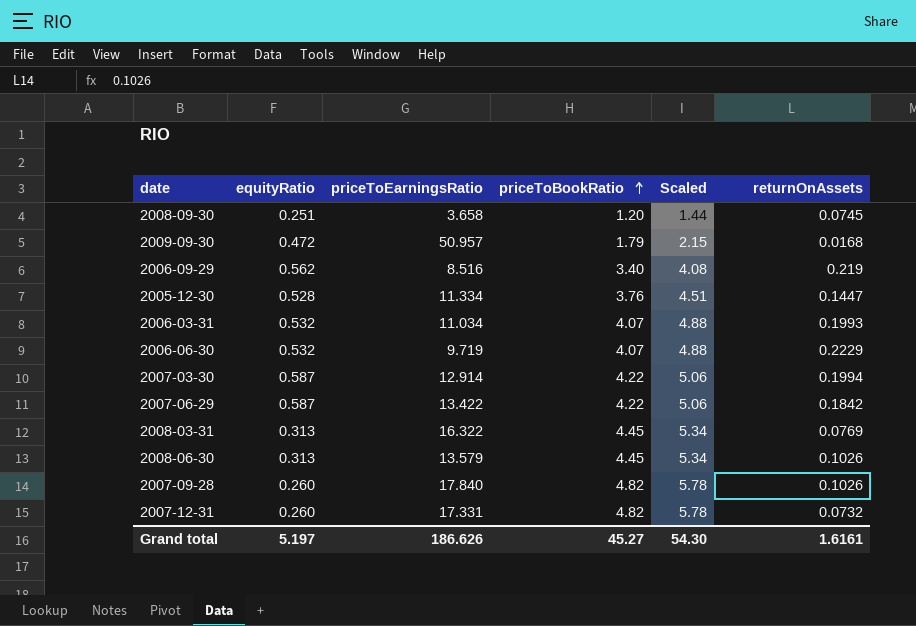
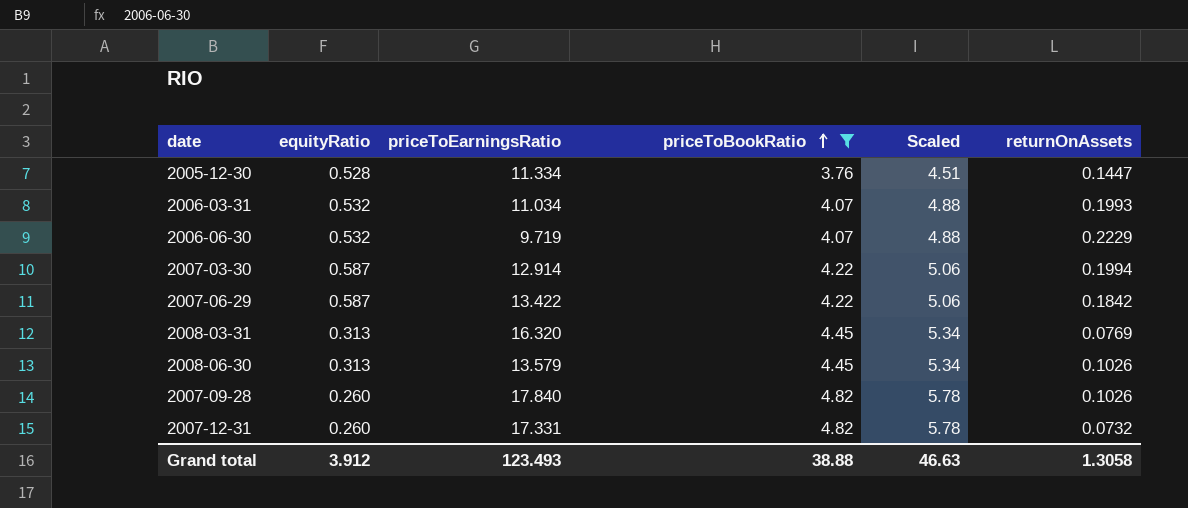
filter: none -> priceToBookRatio >= 3.76
2008-03-31 | priceToEarningsRatio: 16.322 -> 16.320
Grand total | equityRatio: 5.197 -> 3.912
Grand total | priceToEarningsRatio: 186.626 -> 123.493
Grand total | priceToBookRatio: 45.27 -> 38.88
Grand total | Scaled: 54.30 -> 46.63
Grand total | returnOnAssets: 1.6161 -> 1.3058

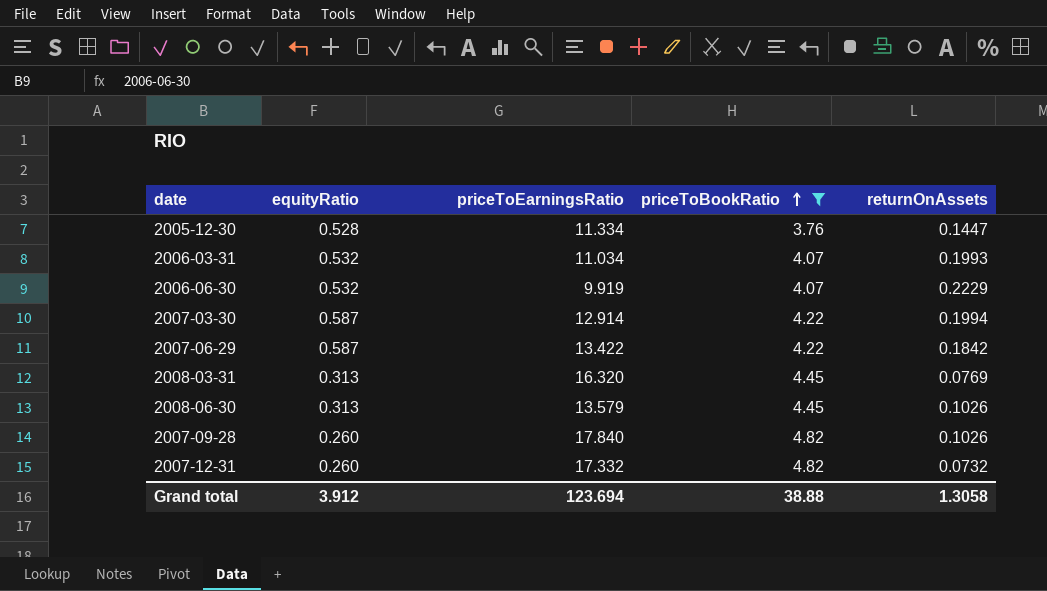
column Scaled | formula: [priceToBookRatio] * 1.2 -> none
2006-06-30 | priceToEarningsRatio: 9.719 -> 9.919
2007-12-31 | priceToEarningsRatio: 17.331 -> 17.332
Grand total | priceToEarningsRatio: 123.493 -> 123.694

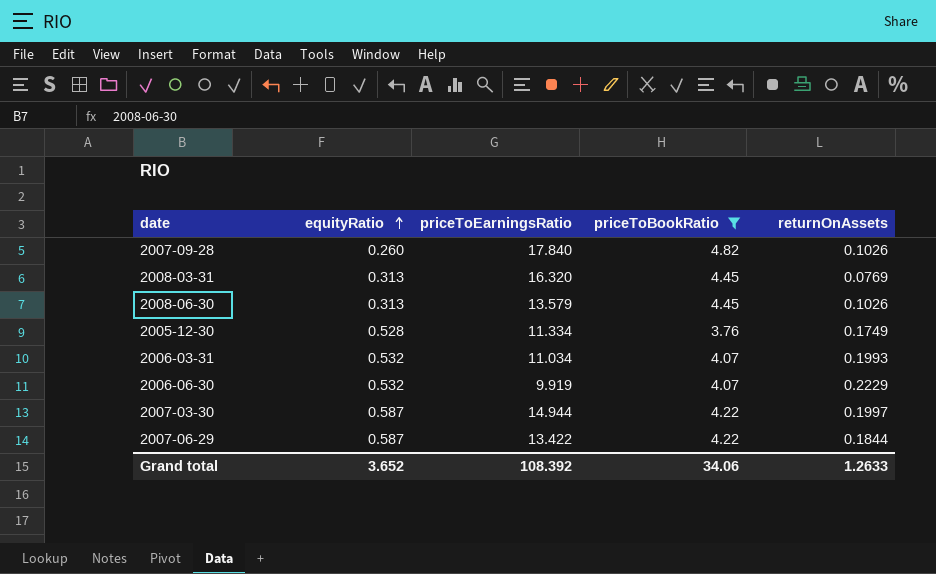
row order: priceToBookRatio ascending -> equityRatio ascending
row 2007-12-31: 0.260 | 17.332 | 4.82 | 0.0732 -> none
2005-12-30 | returnOnAssets: 0.1447 -> 0.1749
2007-03-30 | priceToEarningsRatio: 12.914 -> 14.944
2007-03-30 | returnOnAssets: 0.1994 -> 0.1997
2007-06-29 | returnOnAssets: 0.1842 -> 0.1844
Grand total | equityRatio: 3.912 -> 3.652
Grand total | priceToEarningsRatio: 123.694 -> 108.392
Grand total | priceToBookRatio: 38.88 -> 34.06
Grand total | returnOnAssets: 1.3058 -> 1.2633

